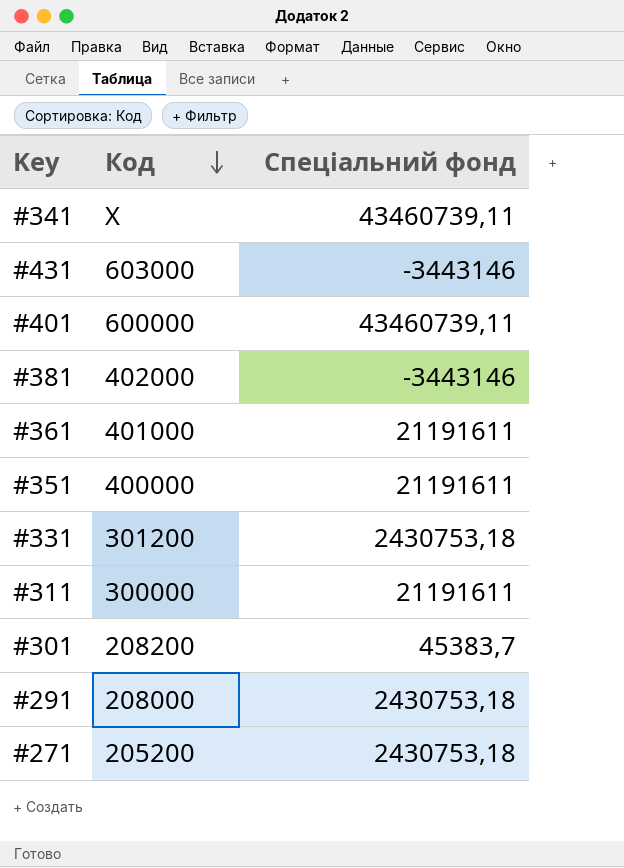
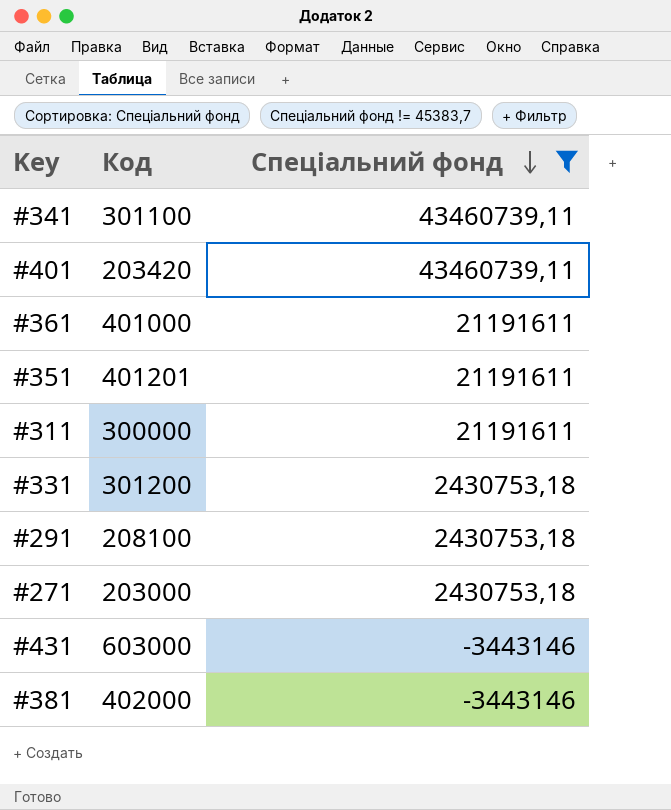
filter: none -> Спеціальний фонд != 45383,7
row order: Код descending -> Спеціальний фонд descending
#341 | Код: X -> 301100
#401 | Код: 600000 -> 203420
#351 | Код: 400000 -> 401201
#291 | Код: 208000 -> 208100
#271 | Код: 205200 -> 203000

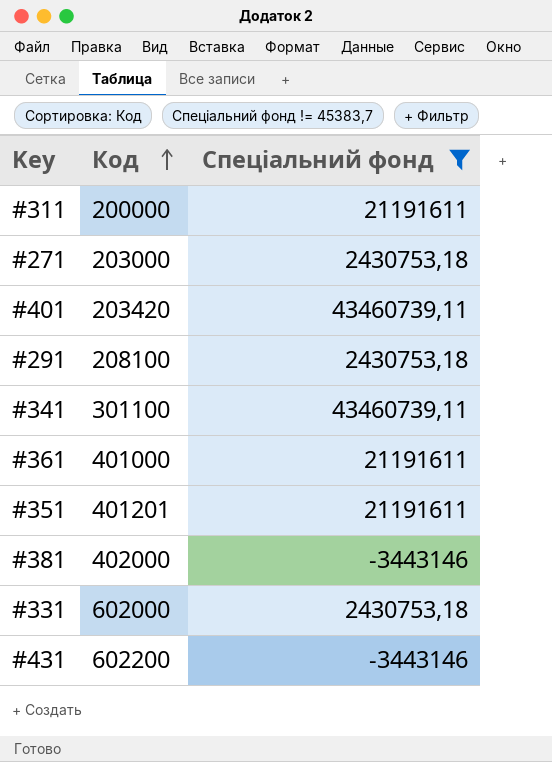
row order: Спеціальний фонд descending -> Код ascending
#311 | Код: 300000 -> 200000
#331 | Код: 301200 -> 602000
#431 | Код: 603000 -> 602200

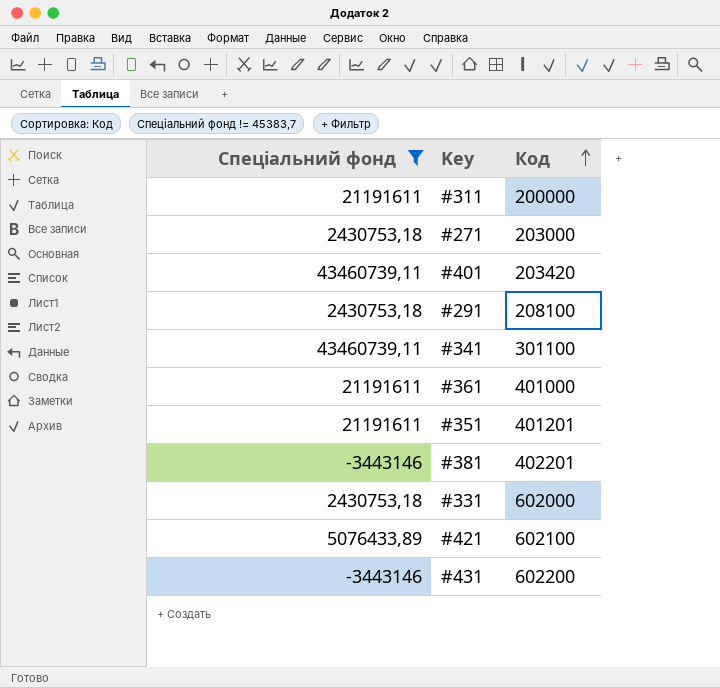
column Спеціальний фонд | position: 3 -> 1
#381 | Код: 402000 -> 402201
row #421: none -> 5076433,89 | 602100

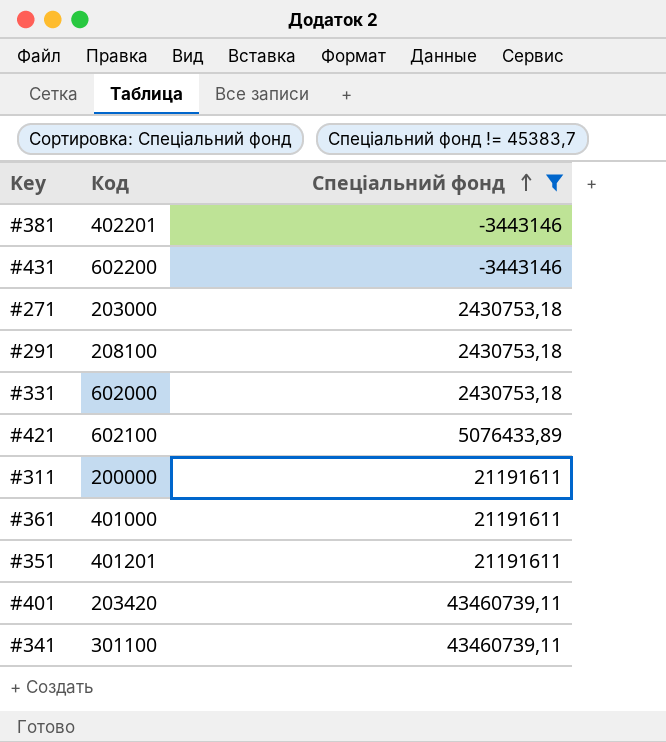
row order: Код ascending -> Спеціальний фонд ascending
column Спеціальний фонд | position: 1 -> 3

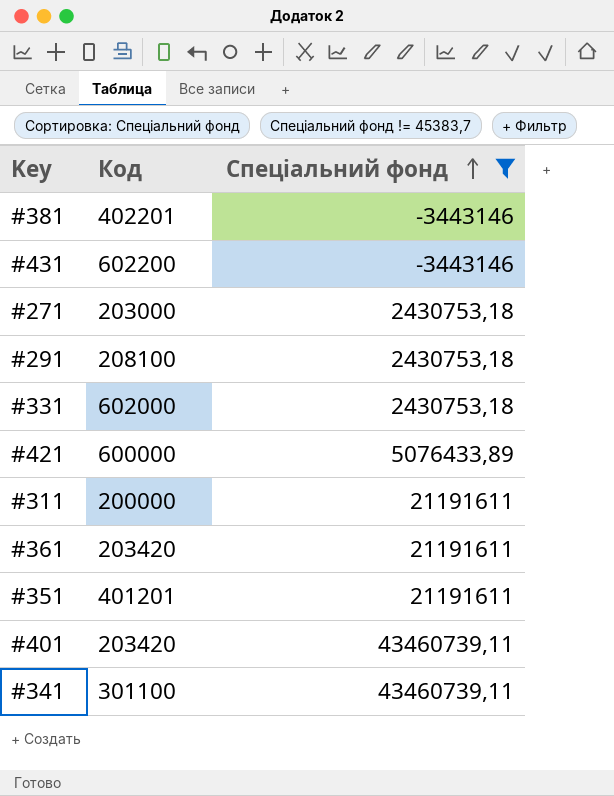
#421 | Код: 602100 -> 600000
#361 | Код: 401000 -> 203420

